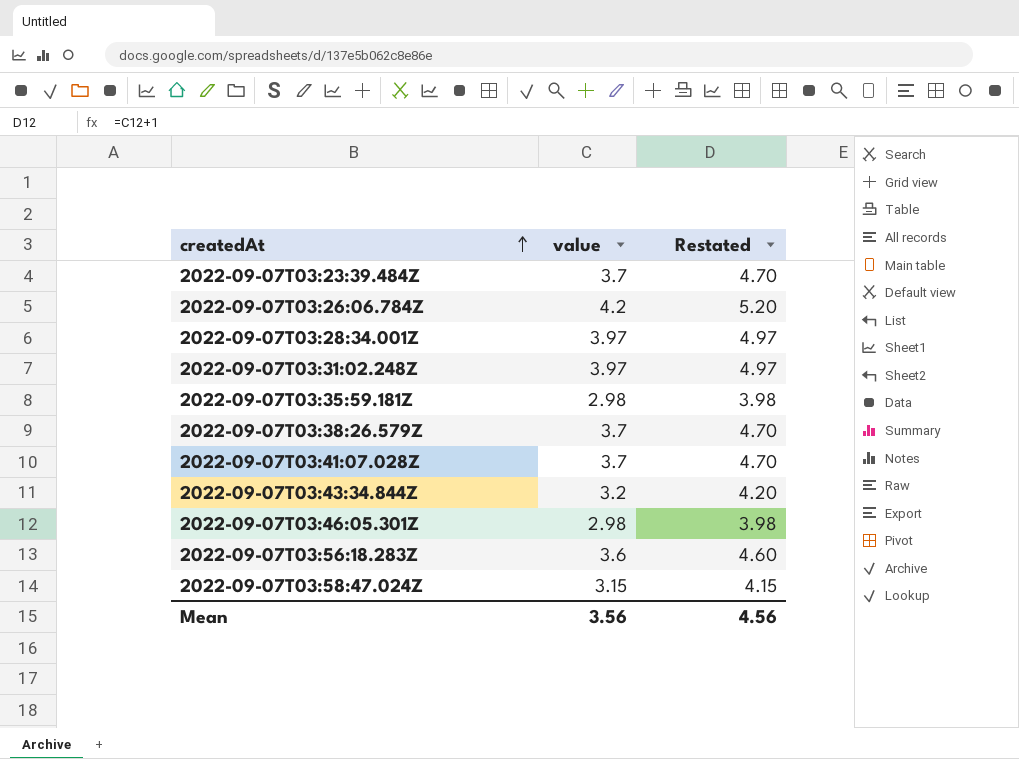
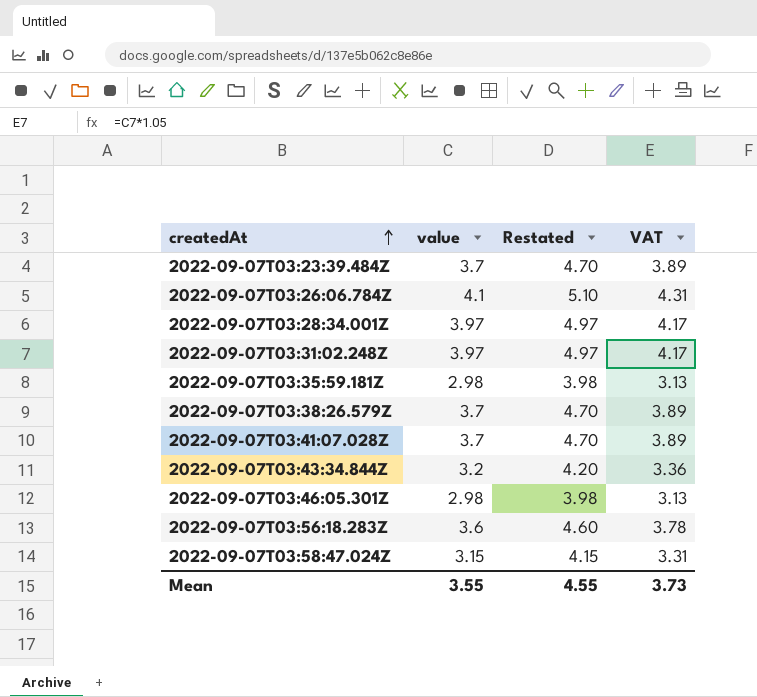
column VAT | formula: none -> [value] * 1.05
2022-09-07T03:26:06.784Z | value: 4.2 -> 4.1
2022-09-07T03:26:06.784Z | Restated: 5.20 -> 5.10
Mean | value: 3.56 -> 3.55
Mean | Restated: 4.56 -> 4.55

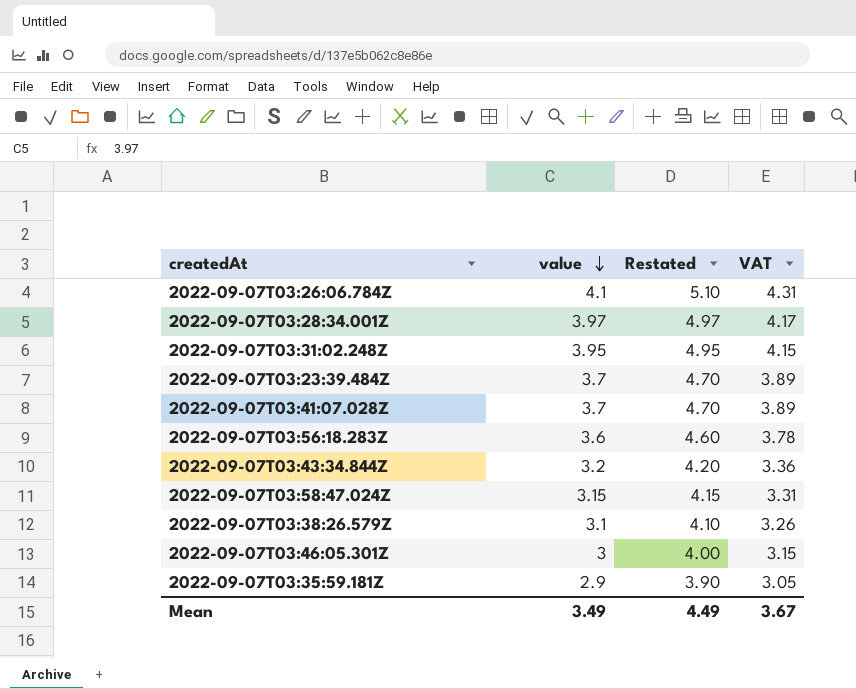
row order: createdAt ascending -> value descending
2022-09-07T03:31:02.248Z | value: 3.97 -> 3.95
2022-09-07T03:31:02.248Z | Restated: 4.97 -> 4.95
2022-09-07T03:31:02.248Z | VAT: 4.17 -> 4.15
2022-09-07T03:38:26.579Z | value: 3.7 -> 3.1
2022-09-07T03:38:26.579Z | Restated: 4.70 -> 4.10
2022-09-07T03:38:26.579Z | VAT: 3.89 -> 3.26
2022-09-07T03:46:05.301Z | value: 2.98 -> 3
2022-09-07T03:46:05.301Z | Restated: 3.98 -> 4.00
2022-09-07T03:46:05.301Z | VAT: 3.13 -> 3.15
2022-09-07T03:35:59.181Z | value: 2.98 -> 2.9
2022-09-07T03:35:59.181Z | Restated: 3.98 -> 3.90
2022-09-07T03:35:59.181Z | VAT: 3.13 -> 3.05
Mean | value: 3.55 -> 3.49
Mean | Restated: 4.55 -> 4.49
Mean | VAT: 3.73 -> 3.67

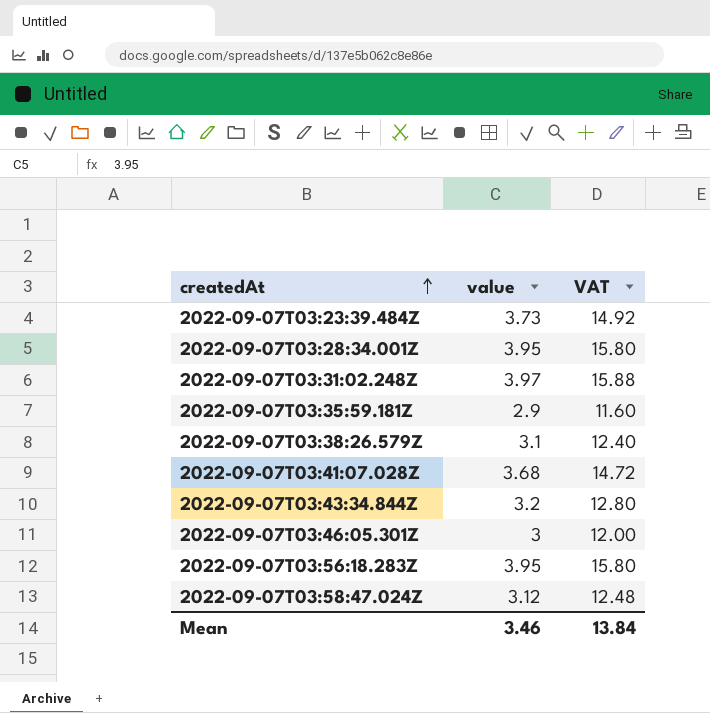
row order: value descending -> createdAt ascending
column Restated | formula: [value] + 1 -> none
column VAT | formula: [value] * 1.05 -> [value] * 4
row 2022-09-07T03:26:06.784Z: 4.1 | 5.10 | 4.31 -> none
2022-09-07T03:23:39.484Z | value: 3.7 -> 3.73
2022-09-07T03:28:34.001Z | value: 3.97 -> 3.95
2022-09-07T03:31:02.248Z | value: 3.95 -> 3.97
2022-09-07T03:41:07.028Z | value: 3.7 -> 3.68
2022-09-07T03:56:18.283Z | value: 3.6 -> 3.95
2022-09-07T03:58:47.024Z | value: 3.15 -> 3.12
Mean | value: 3.49 -> 3.46
Mean | VAT: 3.67 -> 13.84

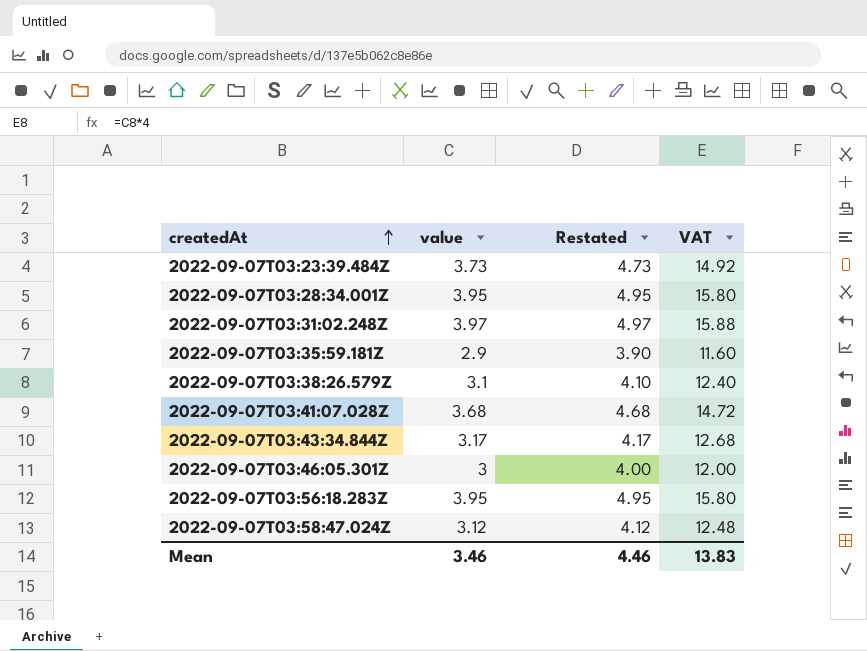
column Restated | formula: none -> [value] + 1
2022-09-07T03:43:34.844Z | value: 3.2 -> 3.17
2022-09-07T03:43:34.844Z | VAT: 12.80 -> 12.68
Mean | VAT: 13.84 -> 13.83

